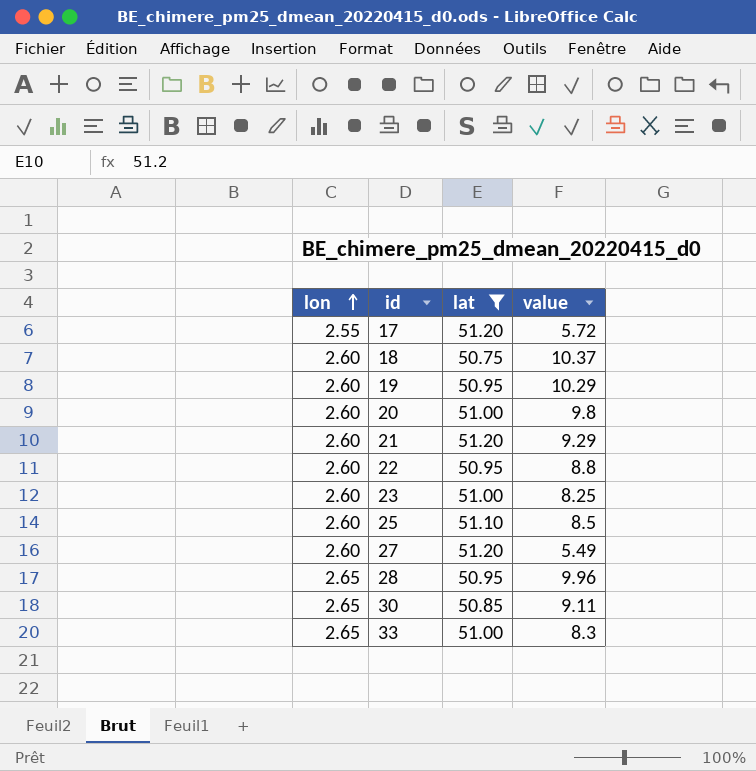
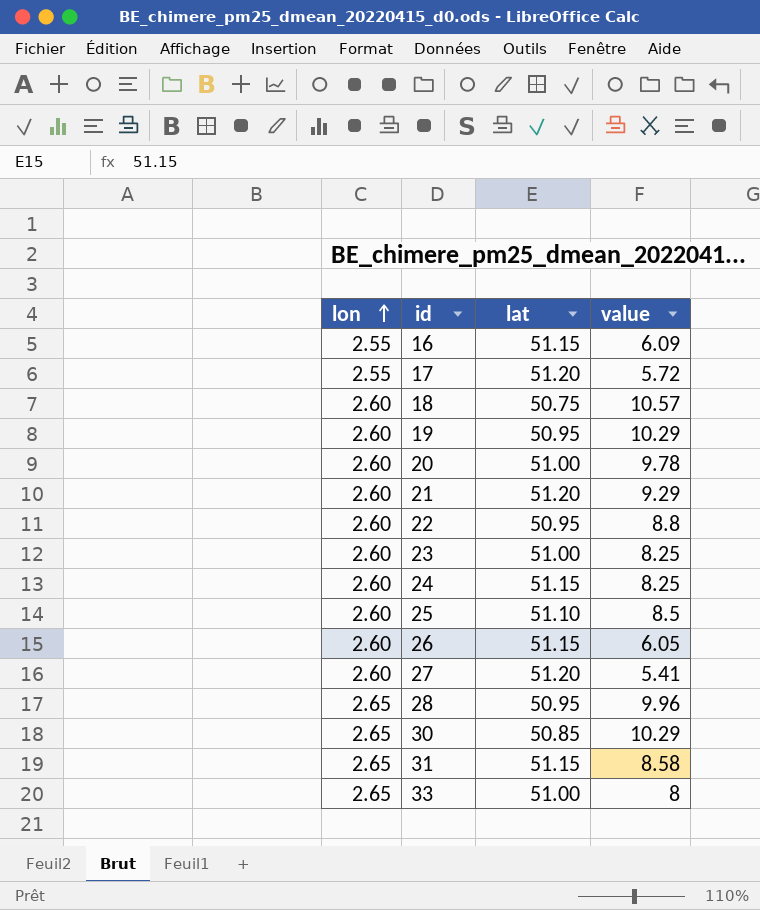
filter: lat != 51.15 -> none
18 | value: 10.37 -> 10.57
20 | value: 9.8 -> 9.78
27 | value: 5.49 -> 5.41
30 | value: 9.11 -> 10.29
33 | value: 8.3 -> 8

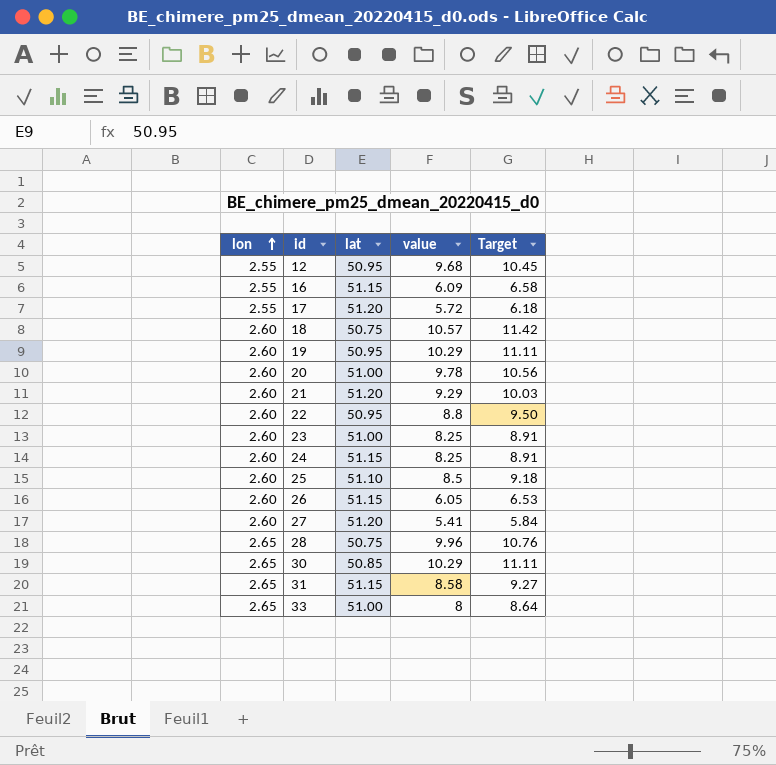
column Target | formula: none -> [value] * 1.08
row 12: none -> 2.55 | 50.95 | 9.68 | 10.45
28 | lat: 50.95 -> 50.75

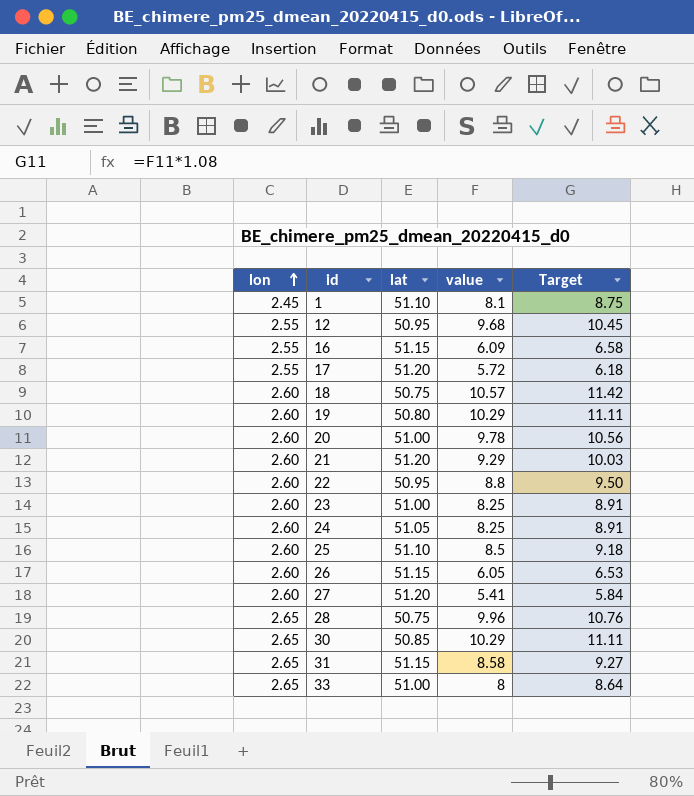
row 1: none -> 2.45 | 51.10 | 8.1 | 8.75
19 | lat: 50.95 -> 50.80
24 | lat: 51.15 -> 51.05

